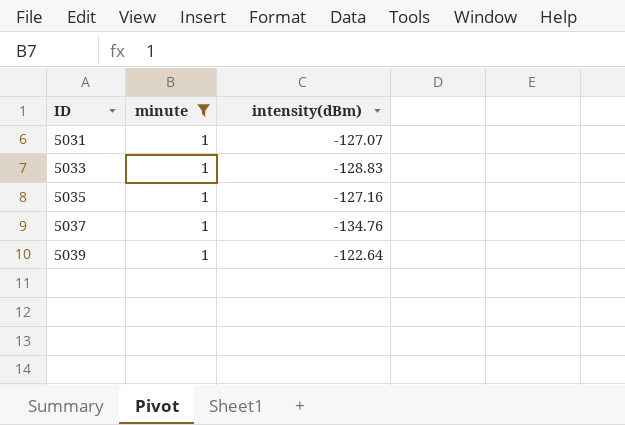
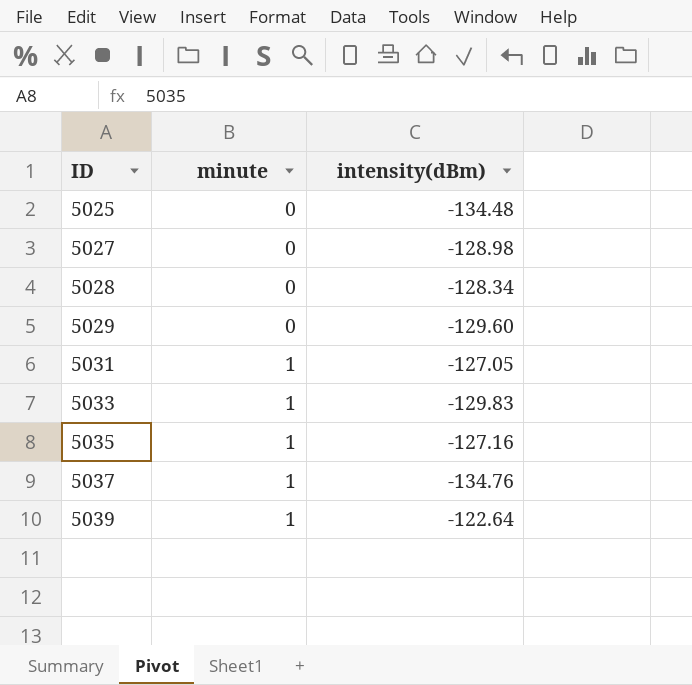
filter: minute = 1 -> none
5031 | intensity(dBm): -127.07 -> -127.05
5033 | intensity(dBm): -128.83 -> -129.83

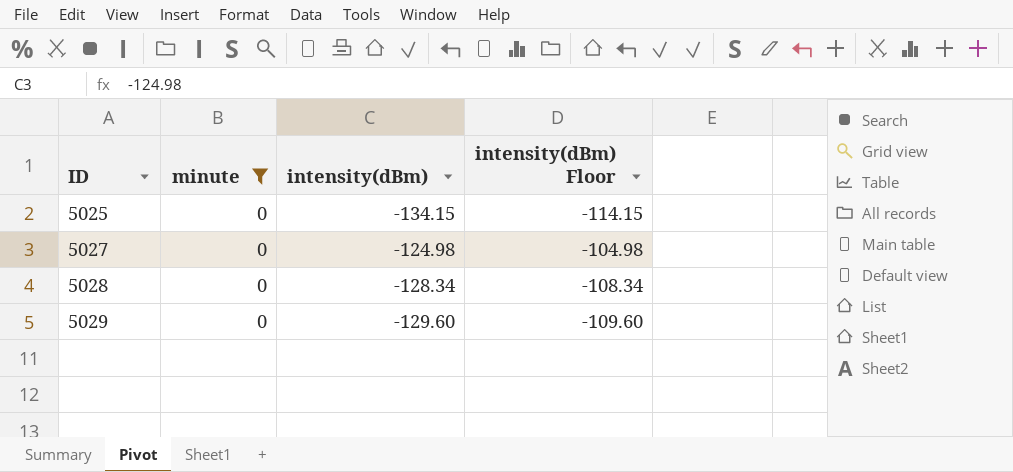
filter: none -> minute = 0
column intensity(dBm) Floor | formula: none -> [intensity(dBm)] + 20
5025 | intensity(dBm): -134.48 -> -134.15
5027 | intensity(dBm): -128.98 -> -124.98

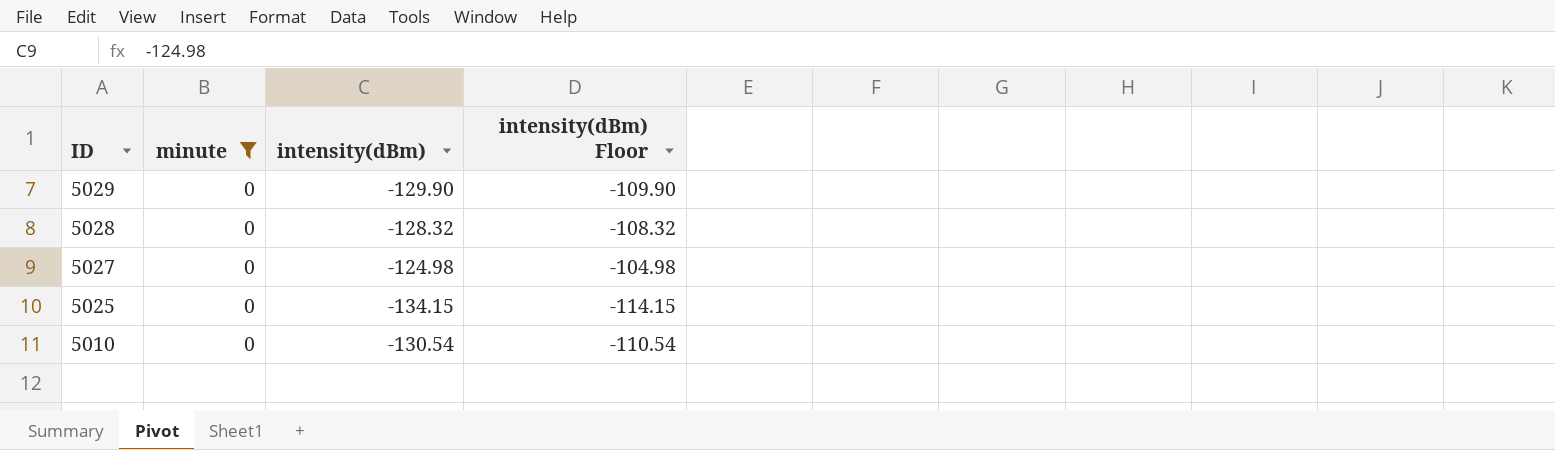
row order: ID ascending -> ID descending
5029 | intensity(dBm): -129.60 -> -129.90
5029 | intensity(dBm) Floor: -109.60 -> -109.90
5028 | intensity(dBm): -128.34 -> -128.32
5028 | intensity(dBm) Floor: -108.34 -> -108.32
row 5010: none -> 0 | -130.54 | -110.54

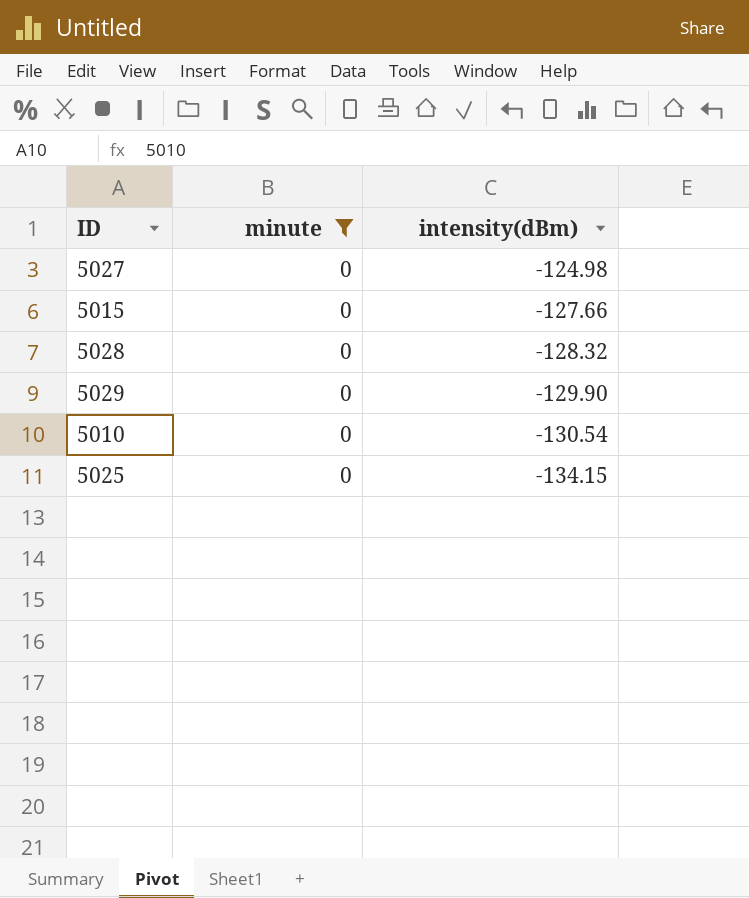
row order: ID descending -> intensity(dBm) descending
column intensity(dBm) Floor | formula: [intensity(dBm)] + 20 -> none
row 5015: none -> 0 | -127.66

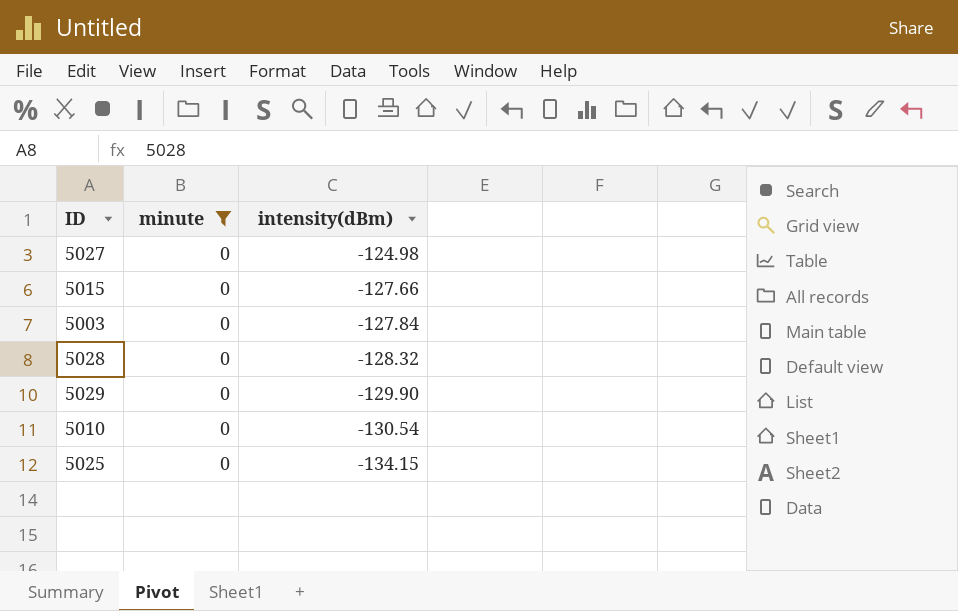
row 5003: none -> 0 | -127.84

